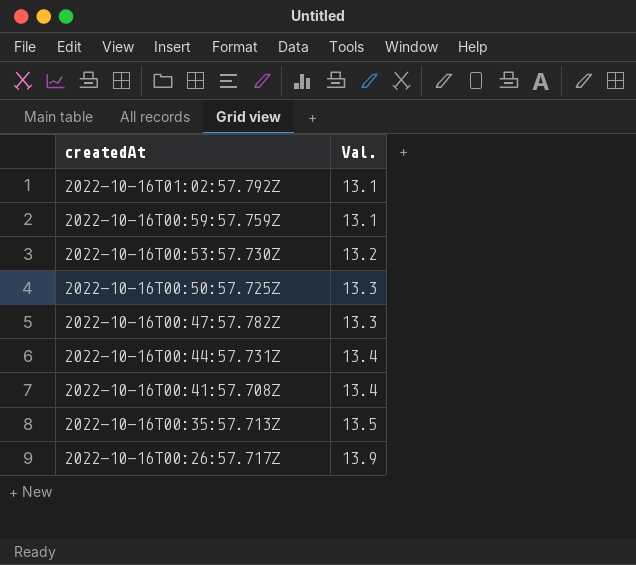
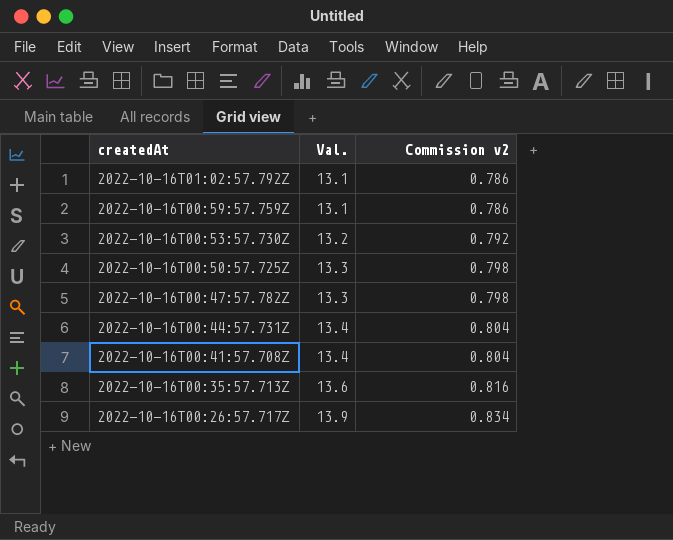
column Commission v2 | formula: none -> [Val.] * 0.06
2022-10-16T00:35:57.713Z | Val.: 13.5 -> 13.6

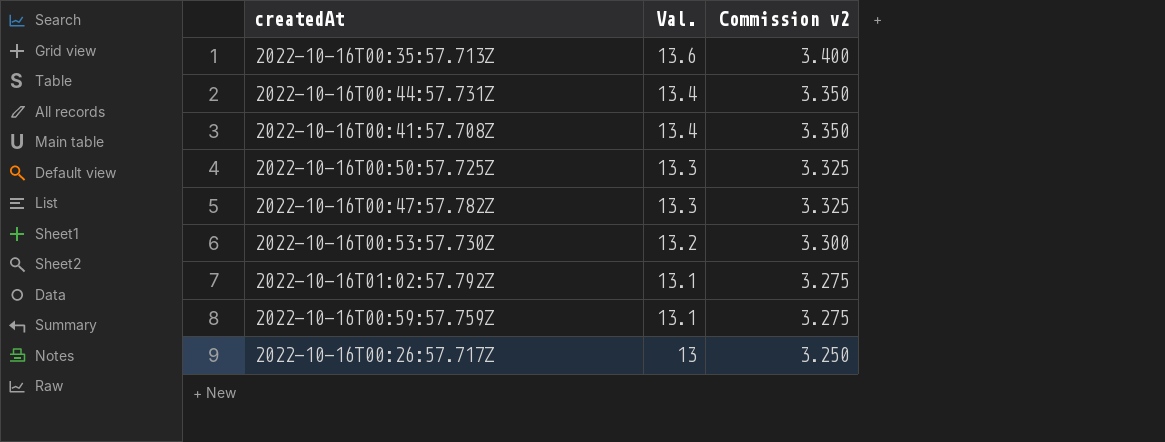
row order: createdAt descending -> Val. descending
column Commission v2 | formula: [Val.] * 0.06 -> [Val.] * 0.25
2022-10-16T00:26:57.717Z | Val.: 13.9 -> 13

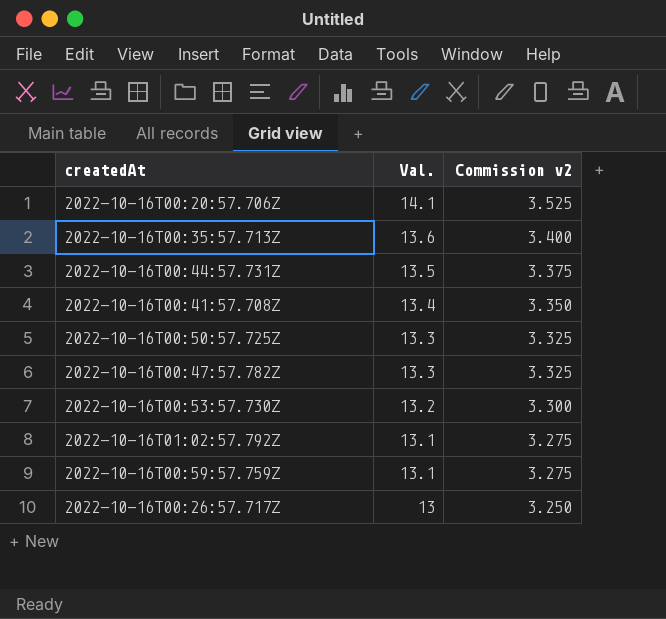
row 2022-10-16T00:20:57.706Z: none -> 14.1 | 3.525
2022-10-16T00:44:57.731Z | Val.: 13.4 -> 13.5
2022-10-16T00:44:57.731Z | Commission v2: 3.350 -> 3.375

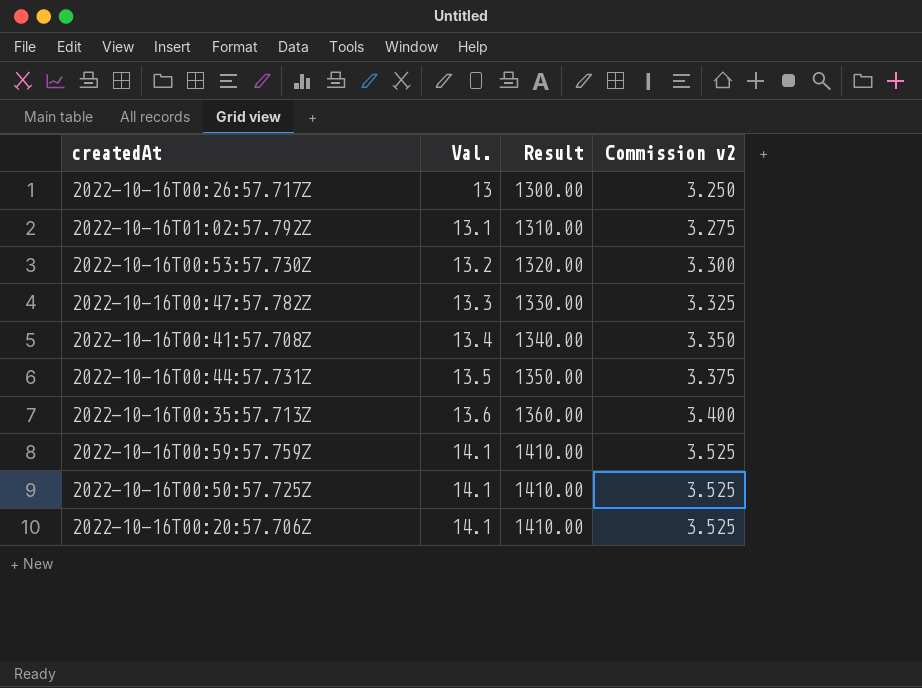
row order: Val. descending -> Val. ascending
column Result | formula: none -> [Val.] * 100
2022-10-16T00:59:57.759Z | Val.: 13.1 -> 14.1
2022-10-16T00:59:57.759Z | Commission v2: 3.275 -> 3.525
2022-10-16T00:50:57.725Z | Val.: 13.3 -> 14.1
2022-10-16T00:50:57.725Z | Commission v2: 3.325 -> 3.525

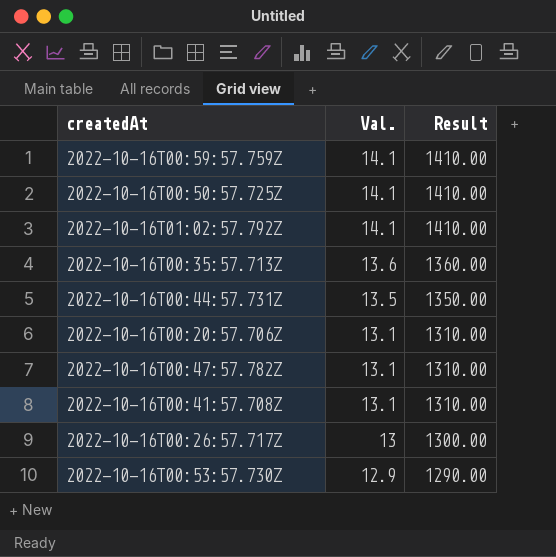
row order: Val. ascending -> Val. descending
column Commission v2 | formula: [Val.] * 0.25 -> none
2022-10-16T01:02:57.792Z | Val.: 13.1 -> 14.1
2022-10-16T01:02:57.792Z | Result: 1310.00 -> 1410.00
2022-10-16T00:20:57.706Z | Val.: 14.1 -> 13.1
2022-10-16T00:20:57.706Z | Result: 1410.00 -> 1310.00
2022-10-16T00:47:57.782Z | Val.: 13.3 -> 13.1
2022-10-16T00:47:57.782Z | Result: 1330.00 -> 1310.00
2022-10-16T00:41:57.708Z | Val.: 13.4 -> 13.1
2022-10-16T00:41:57.708Z | Result: 1340.00 -> 1310.00
2022-10-16T00:53:57.730Z | Val.: 13.2 -> 12.9
2022-10-16T00:53:57.730Z | Result: 1320.00 -> 1290.00

